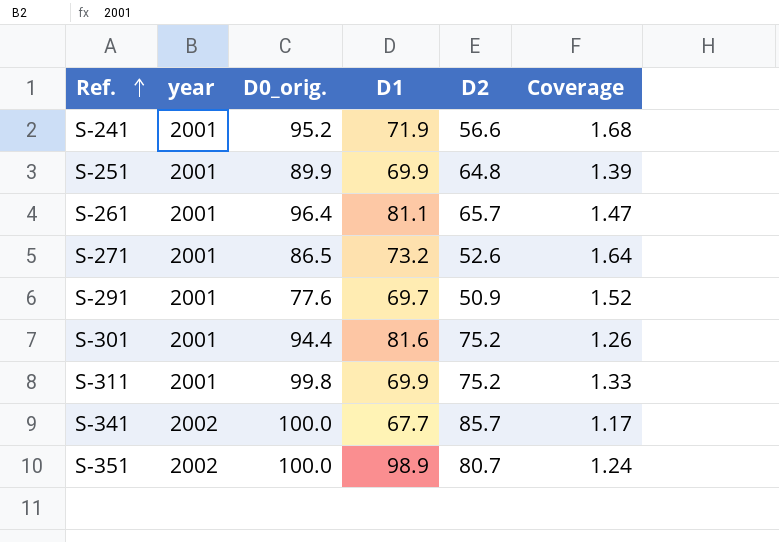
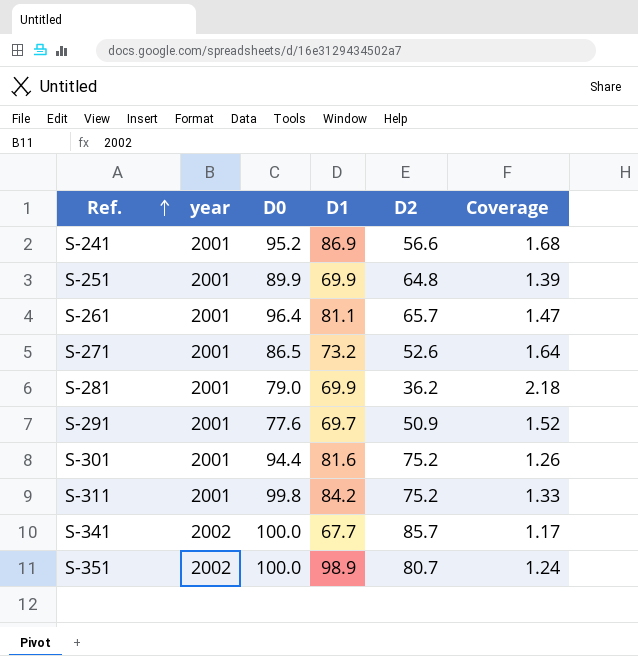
column name: D0_orig. -> D0
S-241 | D1: 71.9 -> 86.9
row S-281: none -> 2001 | 79.0 | 69.9 | 36.2 | 2.18
S-311 | D1: 69.9 -> 84.2

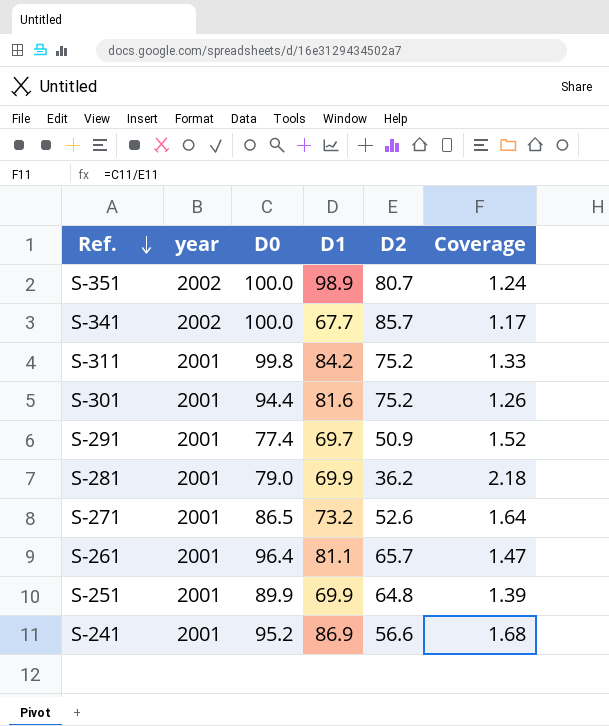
row order: Ref. ascending -> Ref. descending
S-291 | D0: 77.6 -> 77.4

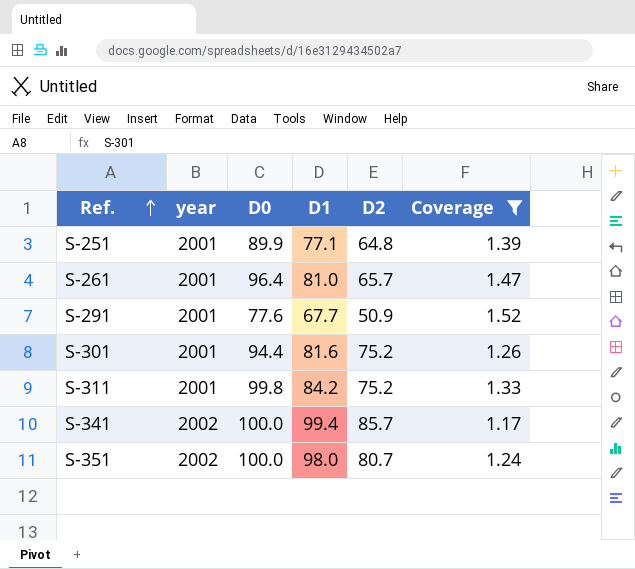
filter: none -> Coverage <= 1.52
row order: Ref. descending -> Ref. ascending
S-251 | D1: 69.9 -> 77.1
S-261 | D1: 81.1 -> 81.0
S-291 | D0: 77.4 -> 77.6
S-291 | D1: 69.7 -> 67.7
S-341 | D1: 67.7 -> 99.4
S-351 | D1: 98.9 -> 98.0

